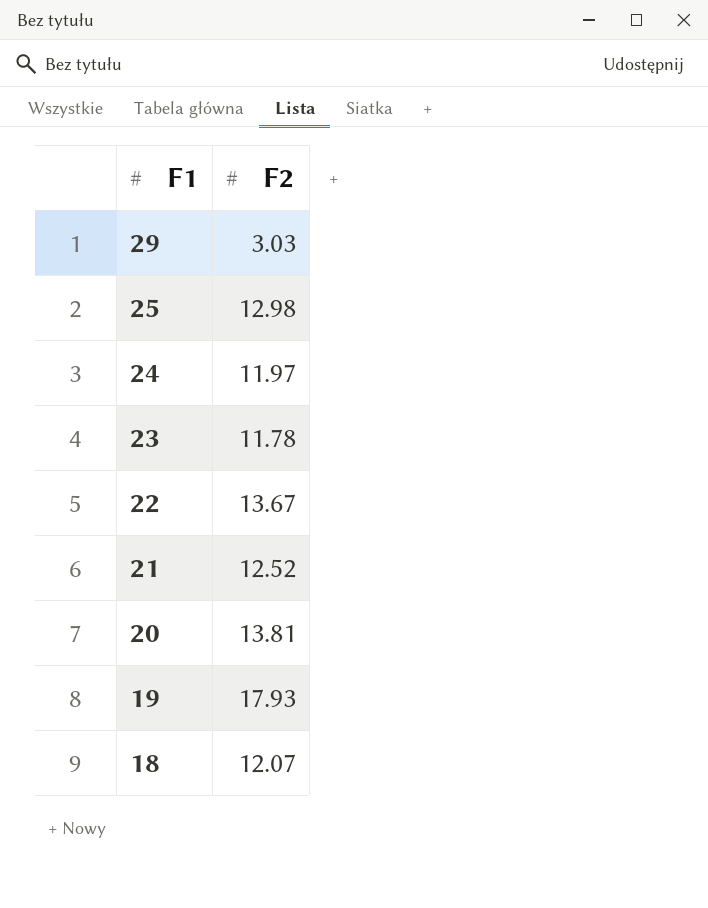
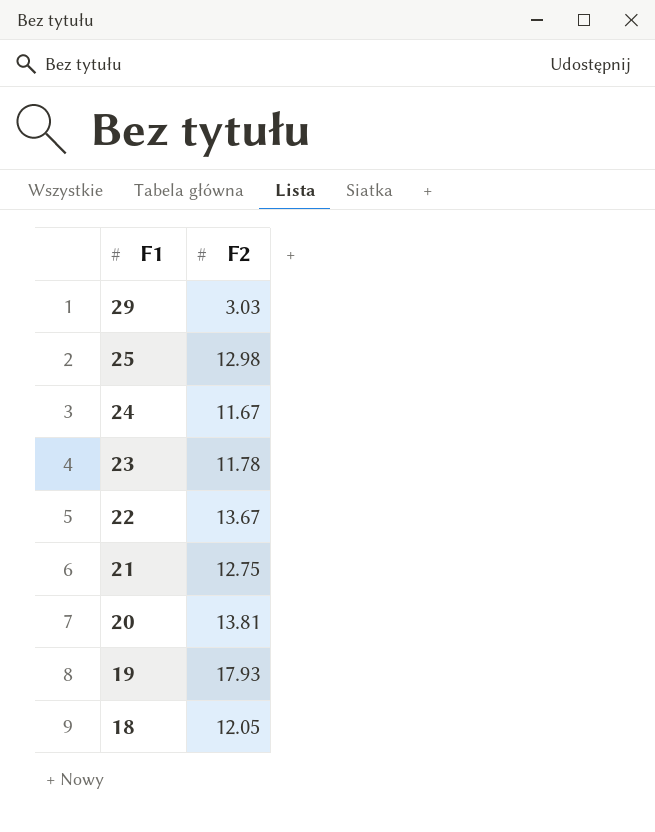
24 | F2: 11.97 -> 11.67
21 | F2: 12.52 -> 12.75
18 | F2: 12.07 -> 12.05

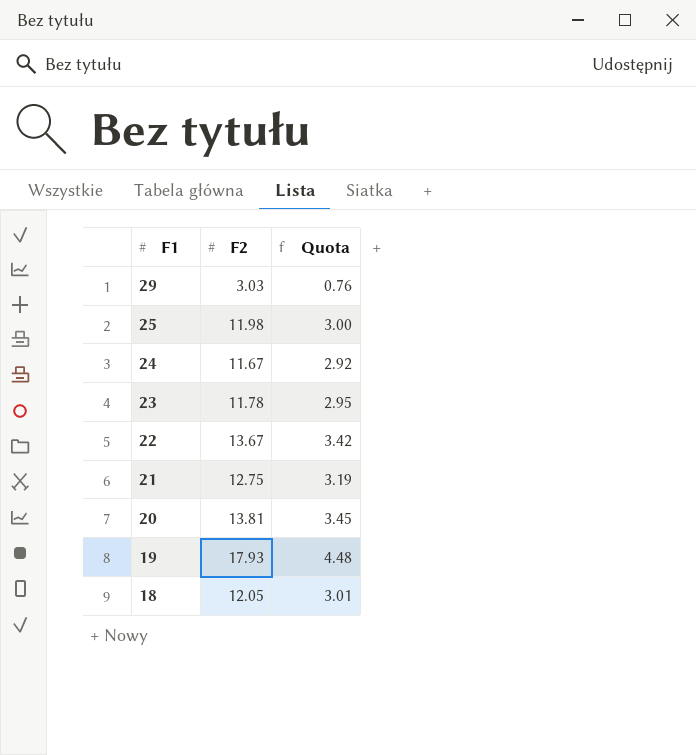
column Quota | formula: none -> [F2] * 0.25
25 | F2: 12.98 -> 11.98

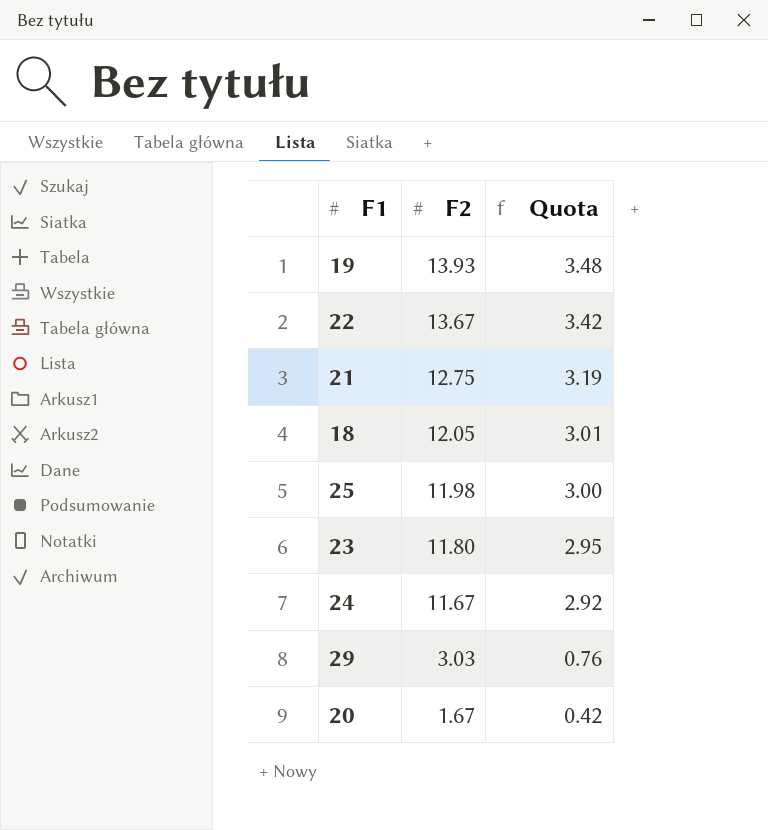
row order: F1 descending -> F2 descending
19 | F2: 17.93 -> 13.93
19 | Quota: 4.48 -> 3.48
23 | F2: 11.78 -> 11.80
20 | F2: 13.81 -> 1.67
20 | Quota: 3.45 -> 0.42

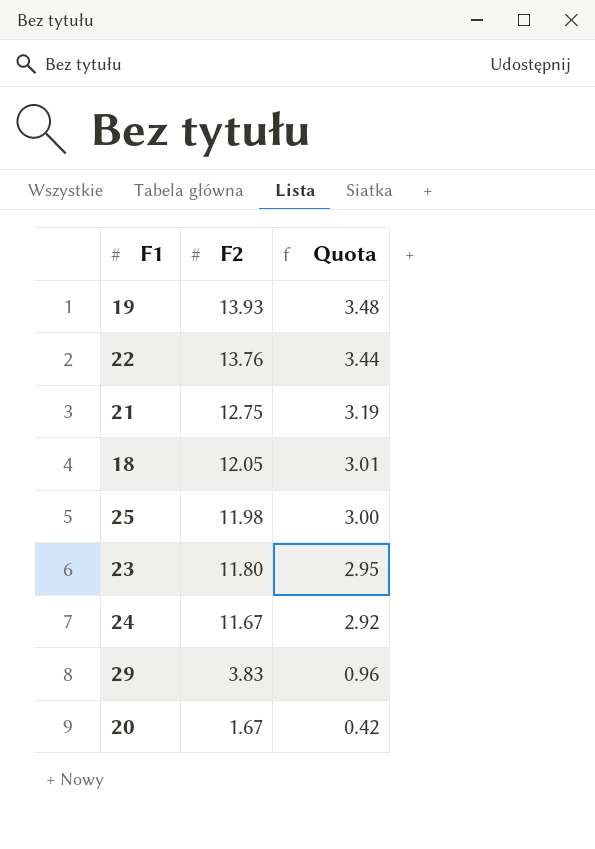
22 | F2: 13.67 -> 13.76
22 | Quota: 3.42 -> 3.44
29 | F2: 3.03 -> 3.83
29 | Quota: 0.76 -> 0.96

